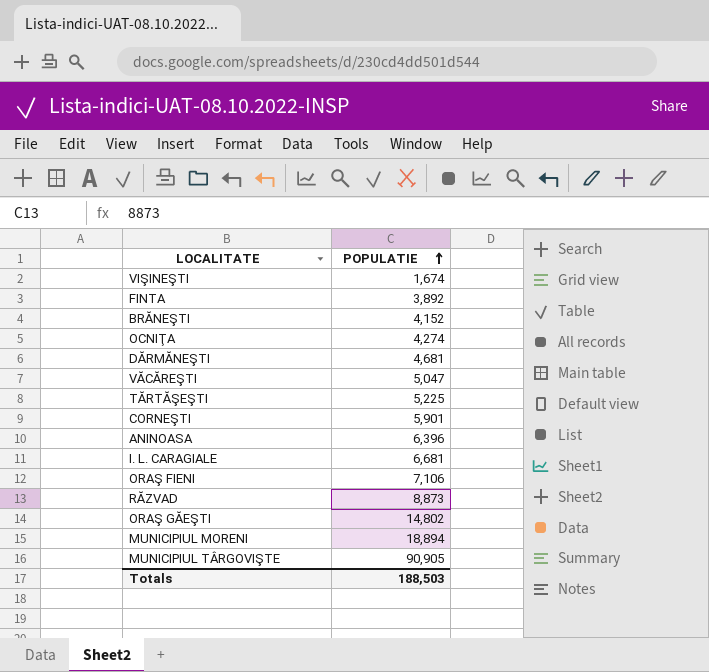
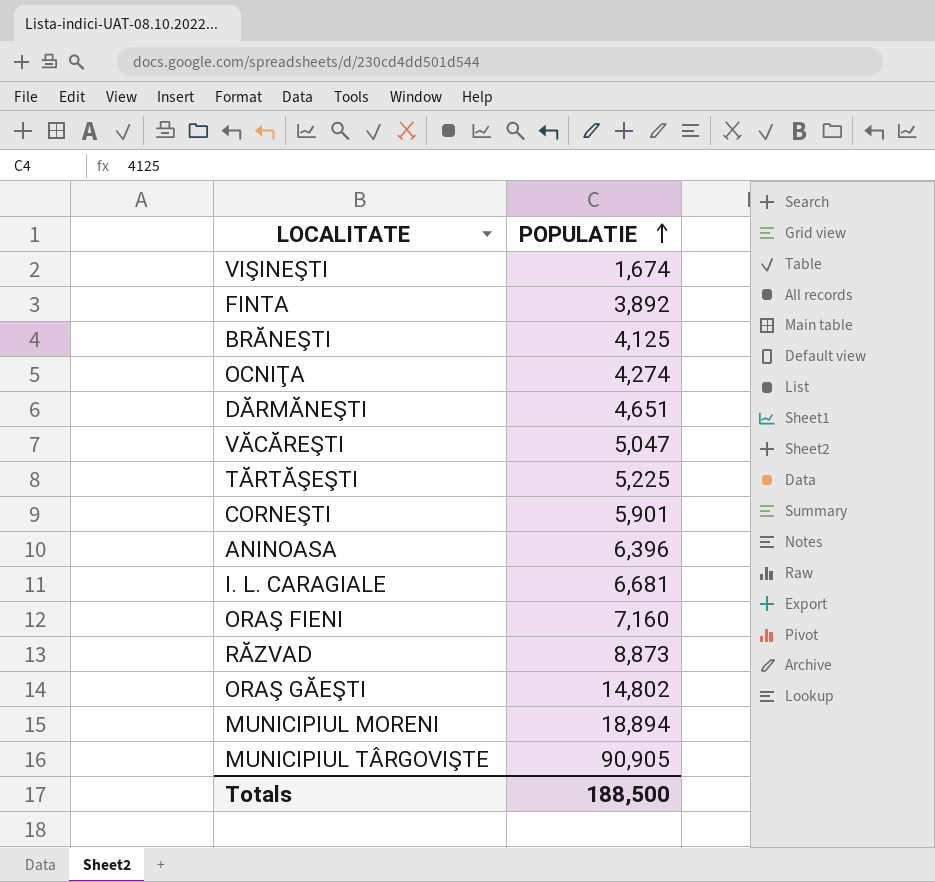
BRĂNEŞTI | POPULATIE: 4,152 -> 4,125
DĂRMĂNEŞTI | POPULATIE: 4,681 -> 4,651
ORAŞ FIENI | POPULATIE: 7,106 -> 7,160
Totals | POPULATIE: 188,503 -> 188,500

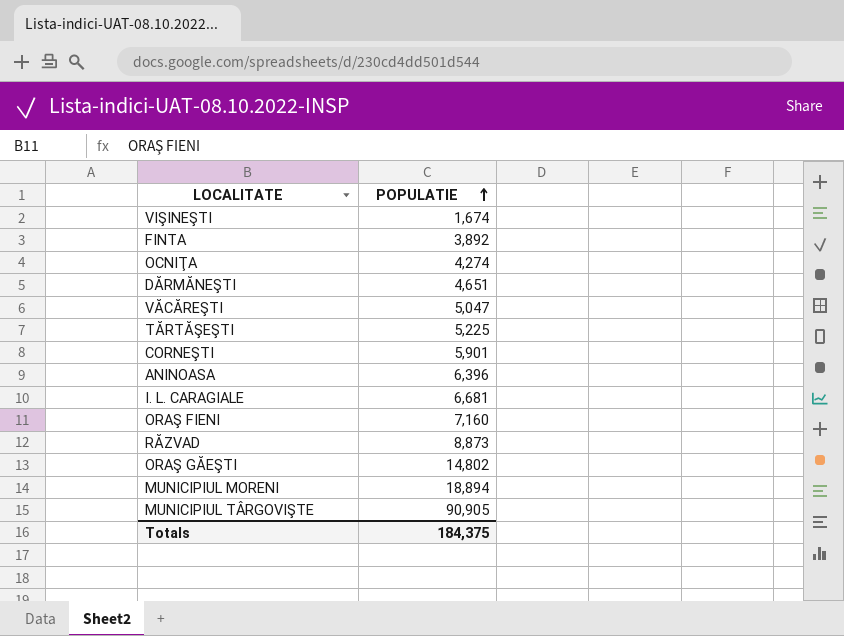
row BRĂNEŞTI: 4,125 -> none
Totals | POPULATIE: 188,500 -> 184,375

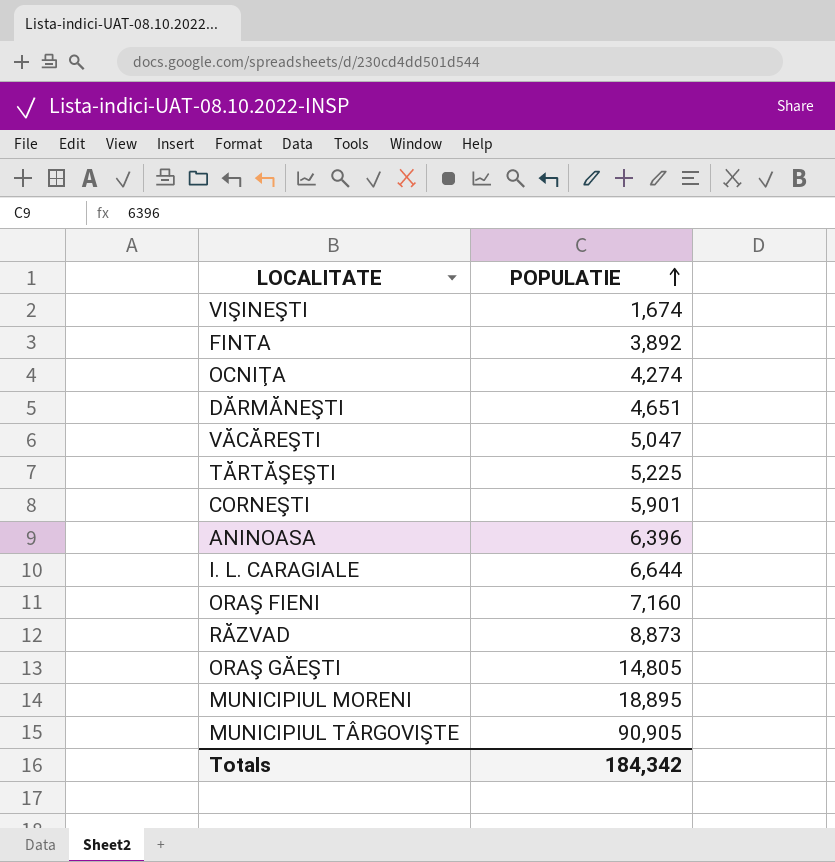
I. L. CARAGIALE | POPULATIE: 6,681 -> 6,644
ORAŞ GĂEŞTI | POPULATIE: 14,802 -> 14,805
MUNICIPIUL MORENI | POPULATIE: 18,894 -> 18,895
Totals | POPULATIE: 184,375 -> 184,342

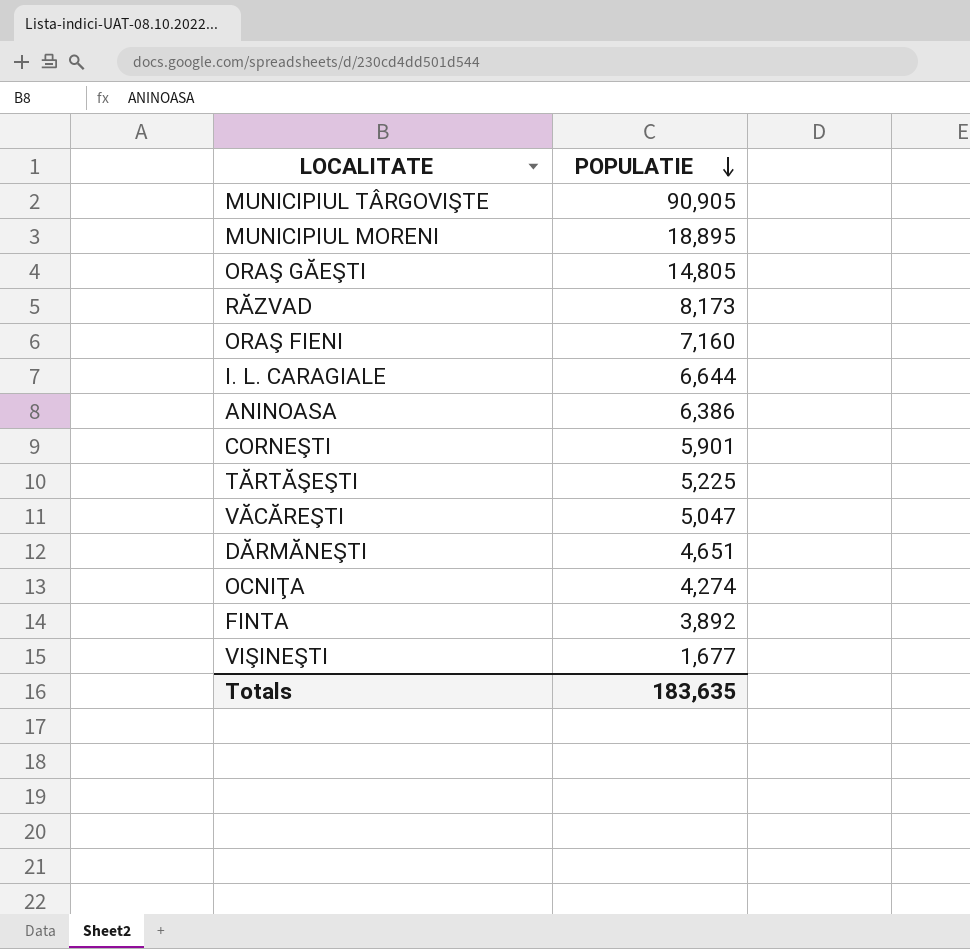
row order: POPULATIE ascending -> POPULATIE descending
RĂZVAD | POPULATIE: 8,873 -> 8,173
ANINOASA | POPULATIE: 6,396 -> 6,386
VIŞINEŞTI | POPULATIE: 1,674 -> 1,677
Totals | POPULATIE: 184,342 -> 183,635

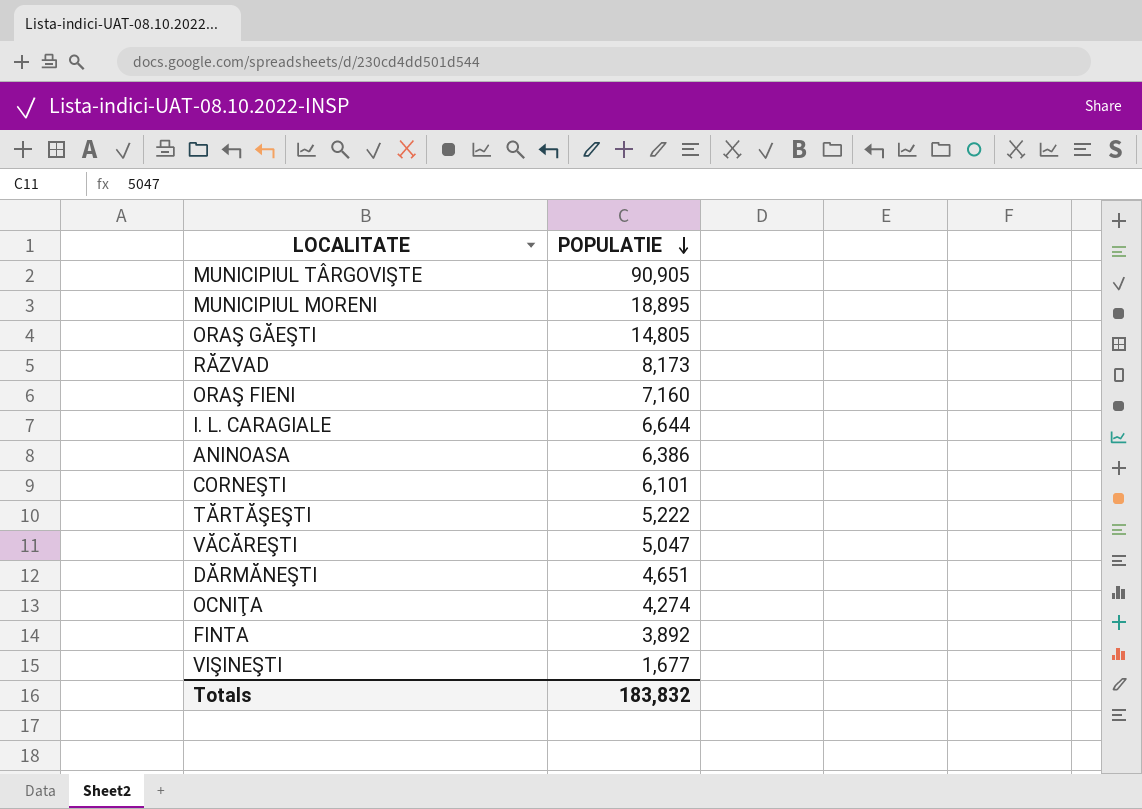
CORNEŞTI | POPULATIE: 5,901 -> 6,101
TĂRTĂŞEŞTI | POPULATIE: 5,225 -> 5,222
Totals | POPULATIE: 183,635 -> 183,832

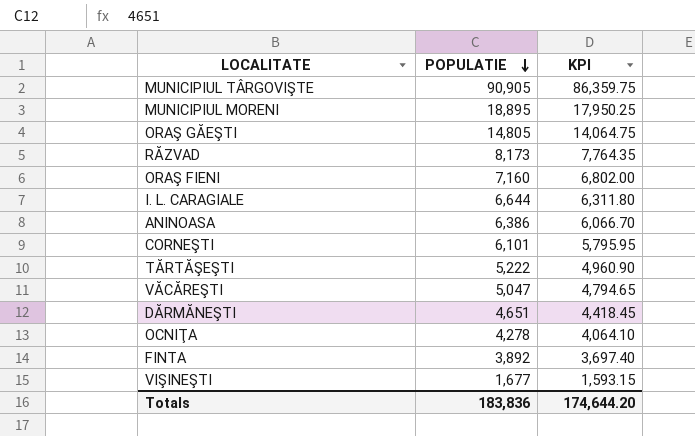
column KPI | formula: none -> [POPULATIE] * 0.95
OCNIŢA | POPULATIE: 4,274 -> 4,278
Totals | POPULATIE: 183,832 -> 183,836

